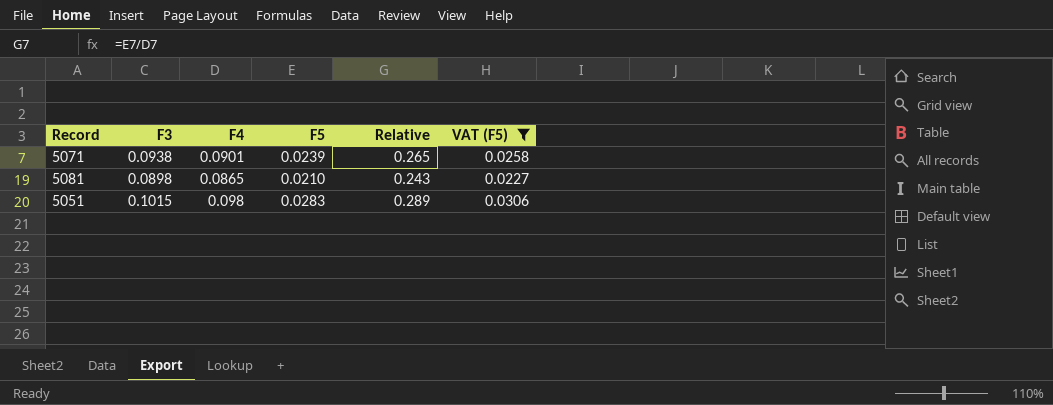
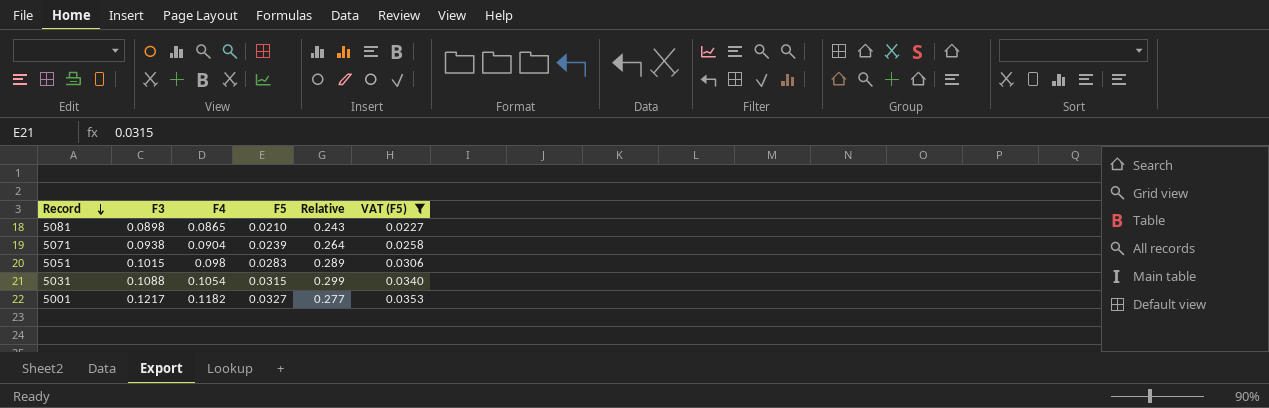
row order: none -> Record descending
5071 | F4: 0.0901 -> 0.0904
5071 | Relative: 0.265 -> 0.264
row 5031: none -> 0.1088 | 0.1054 | 0.0315 | 0.299 | 0.0340
row 5001: none -> 0.1217 | 0.1182 | 0.0327 | 0.277 | 0.0353

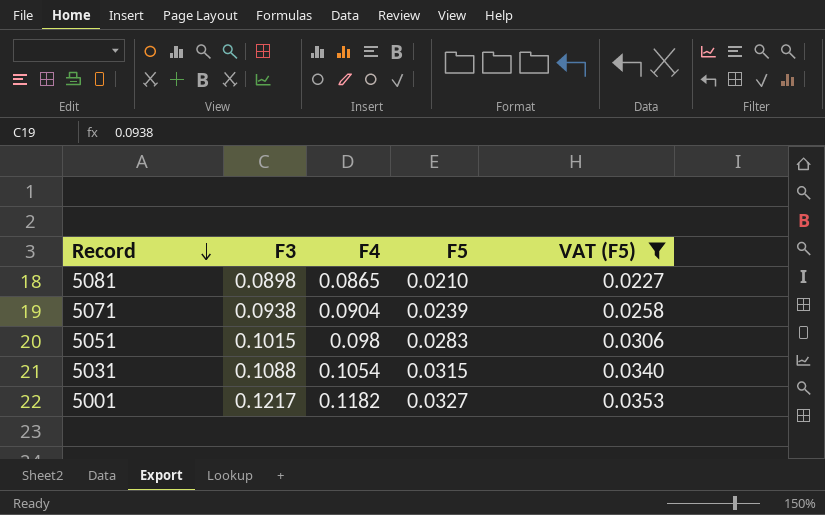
column Relative | formula: [F5] / [F4] -> none

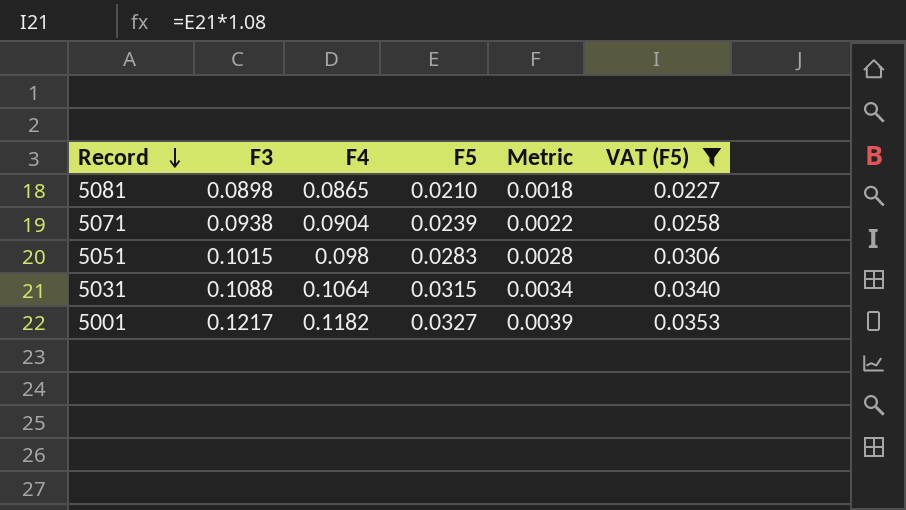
column Metric | formula: none -> [F4] * [F5]
5031 | F4: 0.1054 -> 0.1064

